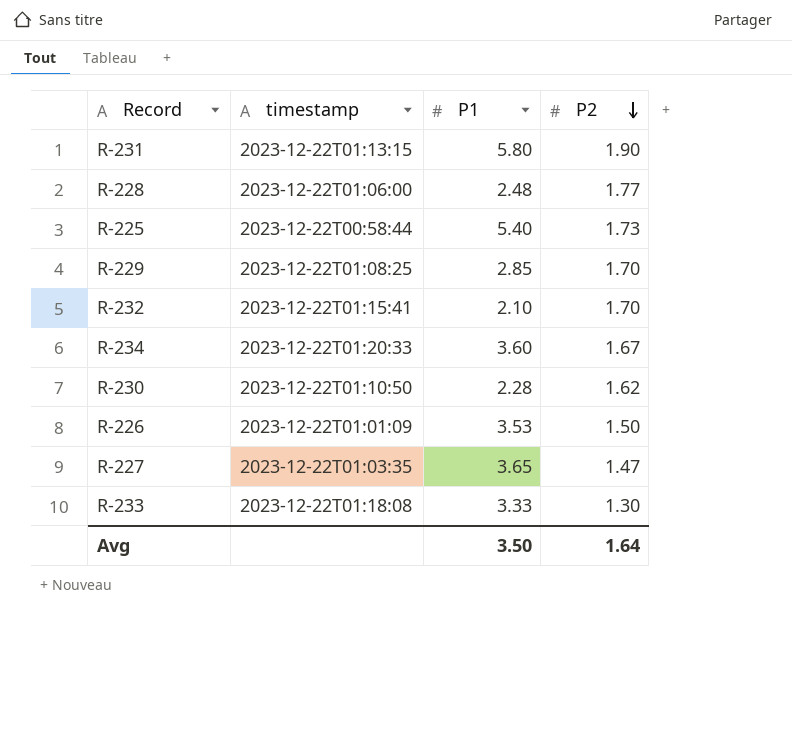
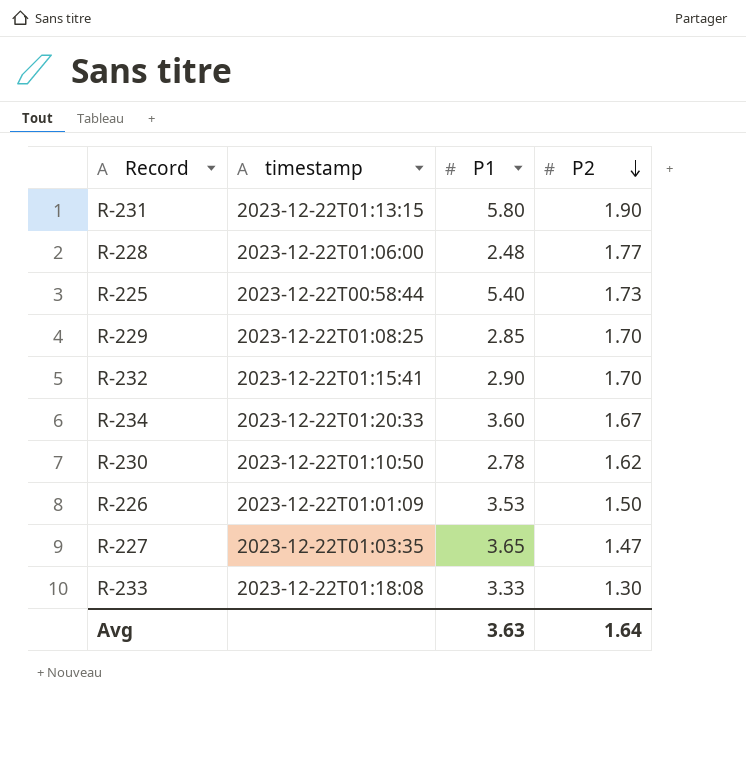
R-232 | P1: 2.10 -> 2.90
R-230 | P1: 2.28 -> 2.78
Avg | P1: 3.50 -> 3.63

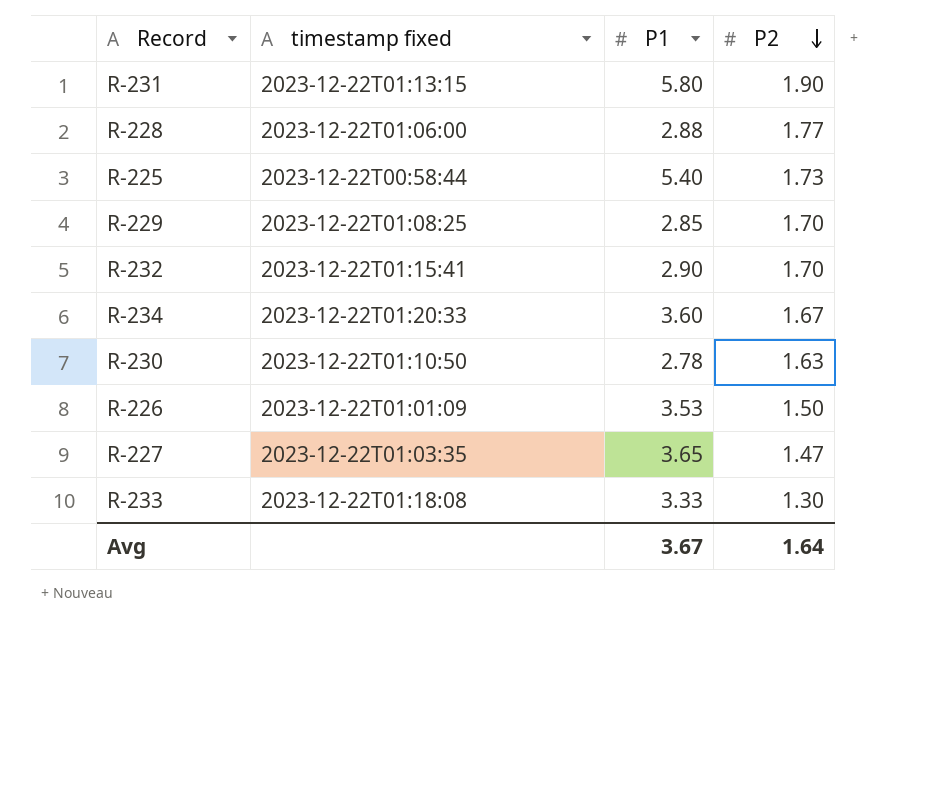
column name: timestamp -> timestamp fixed
R-228 | P1: 2.48 -> 2.88
R-230 | P2: 1.62 -> 1.63
Avg | P1: 3.63 -> 3.67

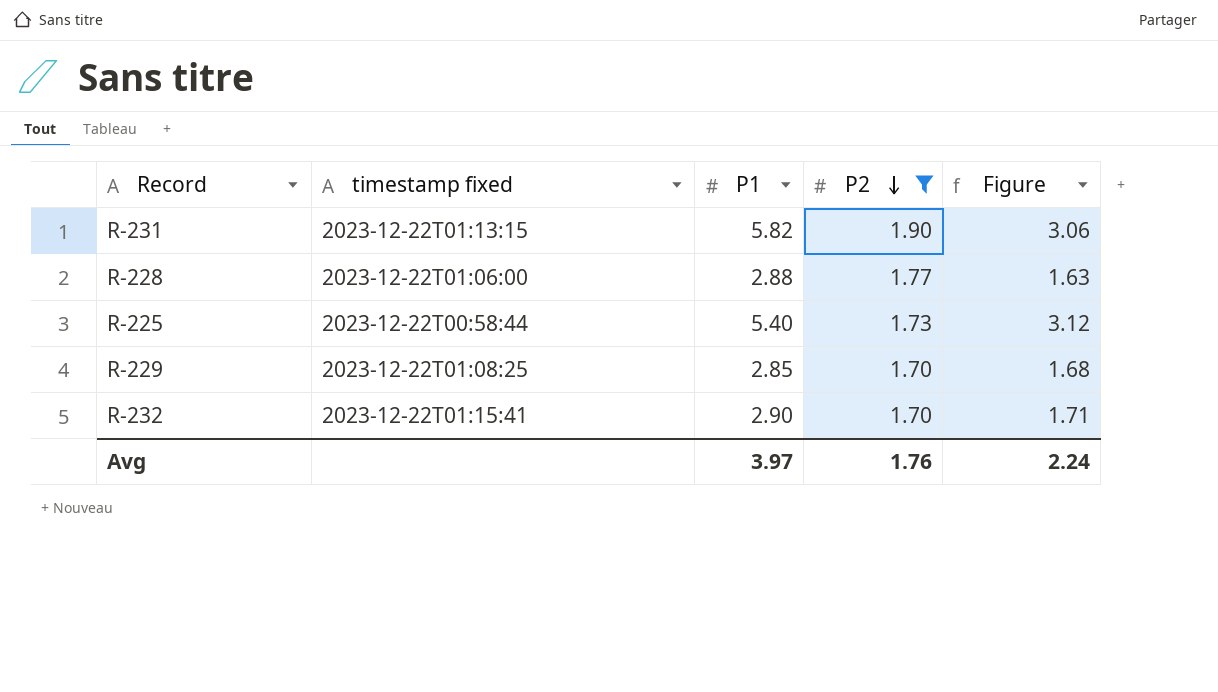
filter: none -> P2 >= 1.70
column Figure | formula: none -> [P1] / [P2]
R-231 | P1: 5.80 -> 5.82
Avg | P1: 3.67 -> 3.97
Avg | P2: 1.64 -> 1.76

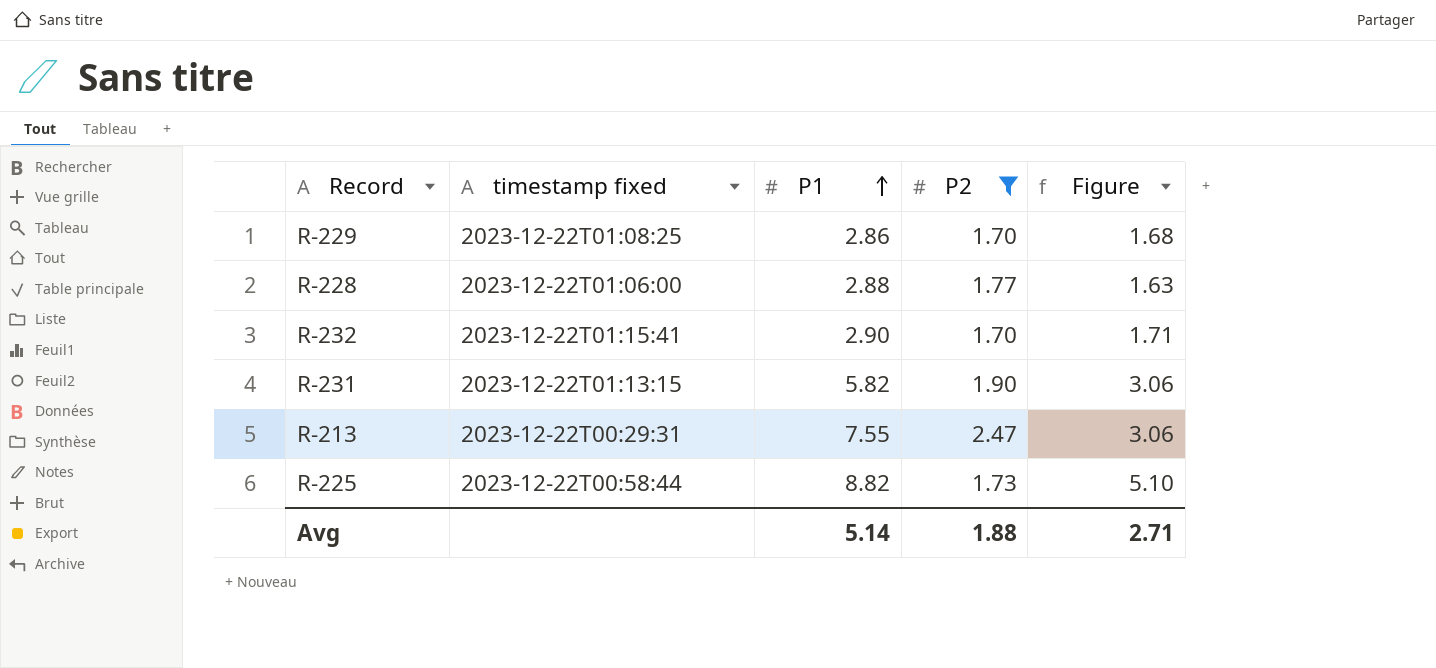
row order: P2 descending -> P1 ascending
R-229 | P1: 2.85 -> 2.86
row R-213: none -> 2023-12-22T00:29:31 | 7.55 | 2.47 | 3.06
R-225 | P1: 5.40 -> 8.82
R-225 | Figure: 3.12 -> 5.10
Avg | P1: 3.97 -> 5.14
Avg | P2: 1.76 -> 1.88
Avg | Figure: 2.24 -> 2.71

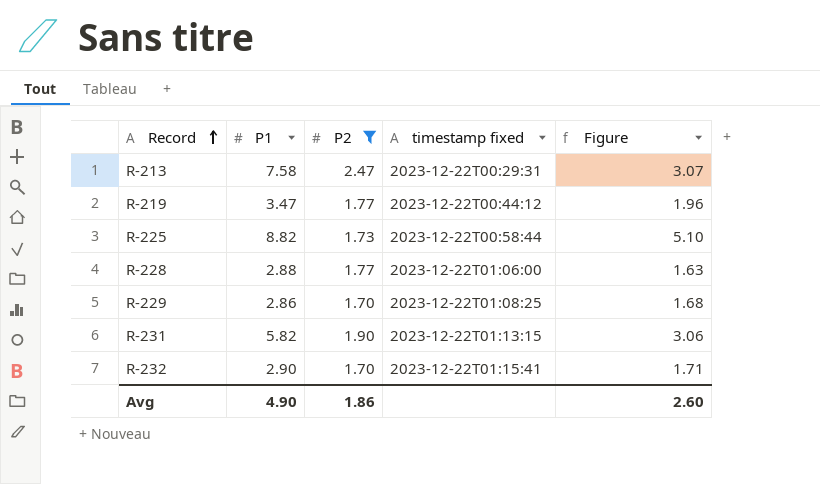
row order: P1 ascending -> Record ascending
column timestamp fixed | position: 2 -> 4
R-213 | P1: 7.55 -> 7.58
R-213 | Figure: 3.06 -> 3.07
row R-219: none -> 3.47 | 1.77 | 2023-12-22T00:44:12 | 1.96
Avg | P1: 5.14 -> 4.90
Avg | P2: 1.88 -> 1.86
Avg | Figure: 2.71 -> 2.60

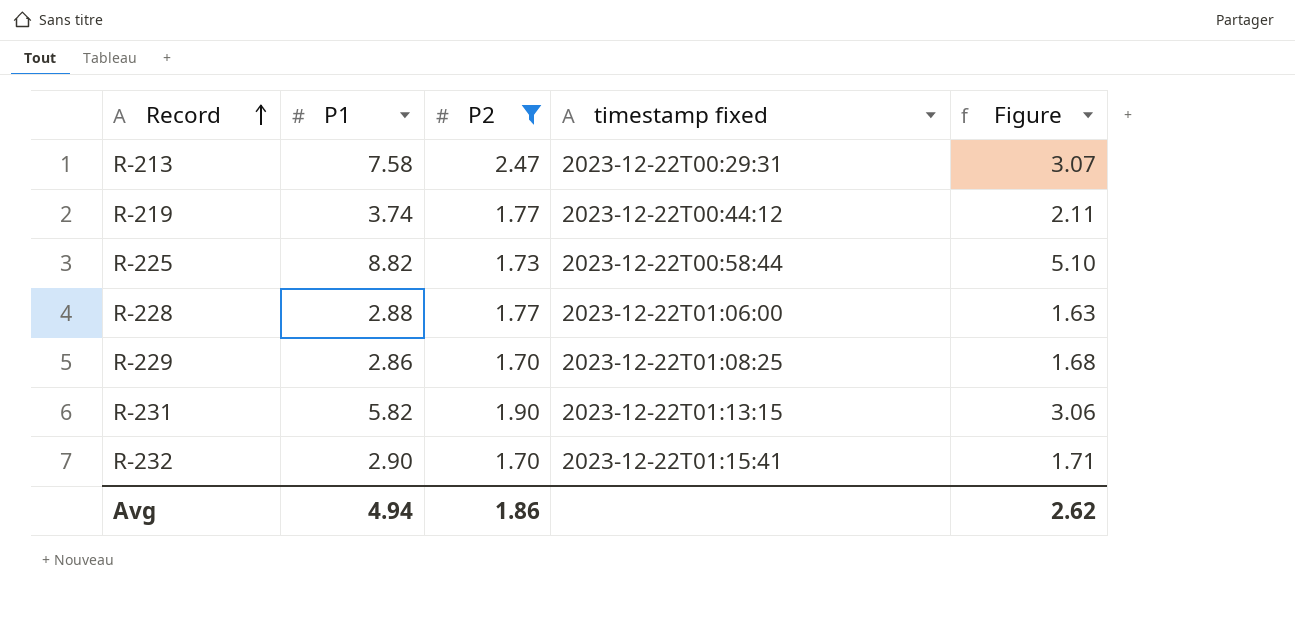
R-219 | P1: 3.47 -> 3.74
R-219 | Figure: 1.96 -> 2.11
Avg | P1: 4.90 -> 4.94
Avg | Figure: 2.60 -> 2.62

